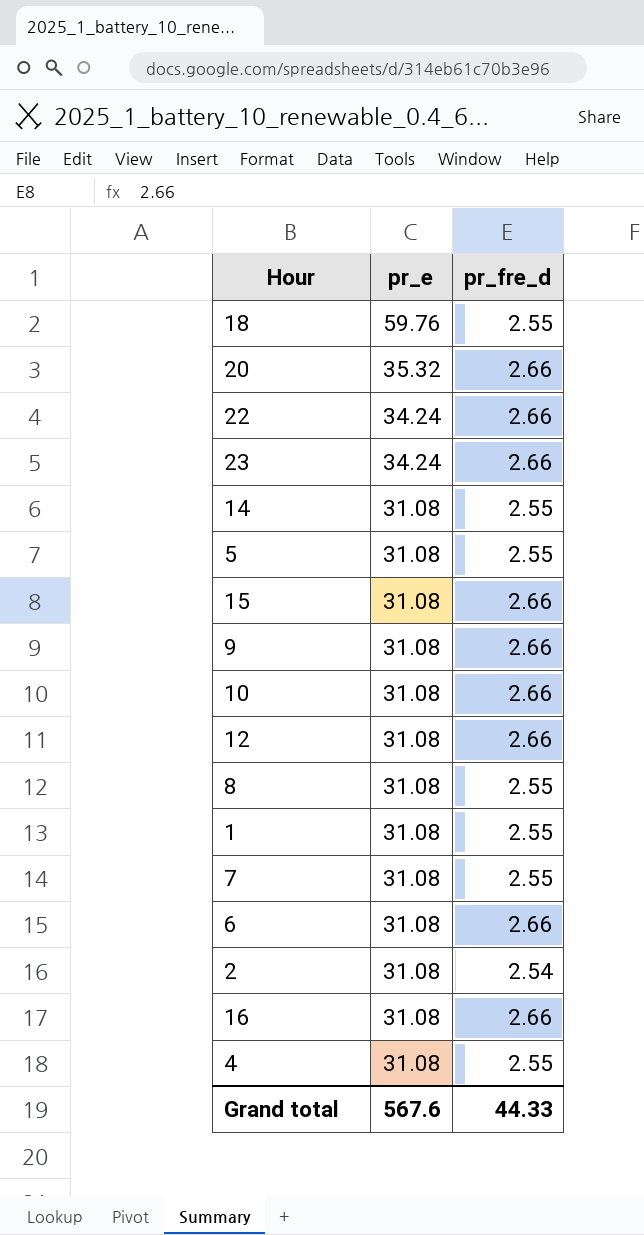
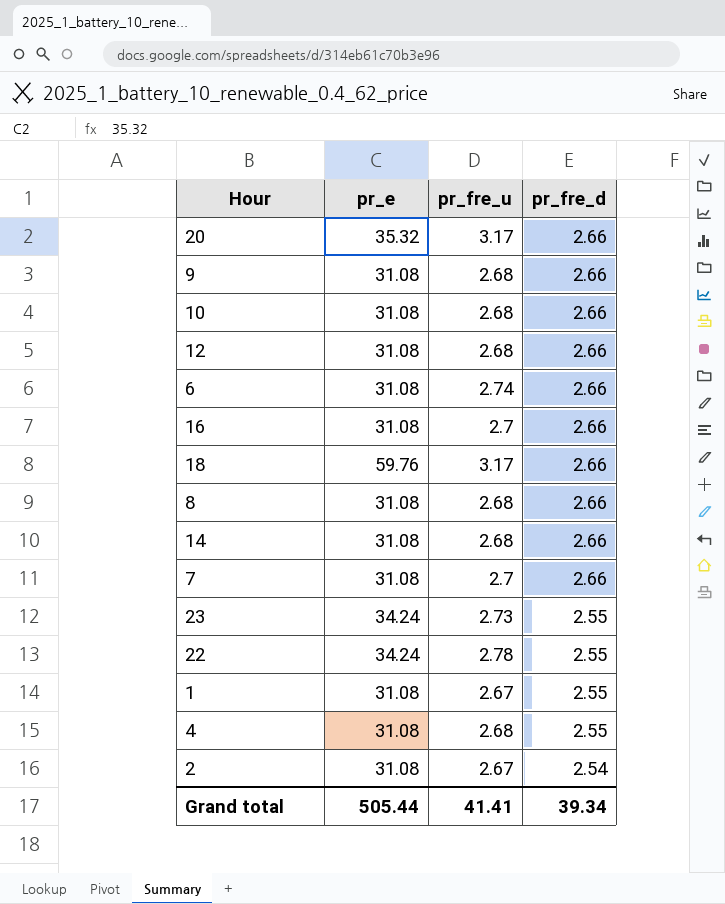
row order: pr_e descending -> pr_fre_d descending
column pr_fre_u | position: none -> 3
row 5: 31.08 | 2.55 -> none
row 15: 31.08 | 2.66 -> none
18 | pr_fre_d: 2.55 -> 2.66
8 | pr_fre_d: 2.55 -> 2.66
14 | pr_fre_d: 2.55 -> 2.66
7 | pr_fre_d: 2.55 -> 2.66
23 | pr_fre_d: 2.66 -> 2.55
22 | pr_fre_d: 2.66 -> 2.55
Grand total | pr_e: 567.6 -> 505.44
Grand total | pr_fre_d: 44.33 -> 39.34

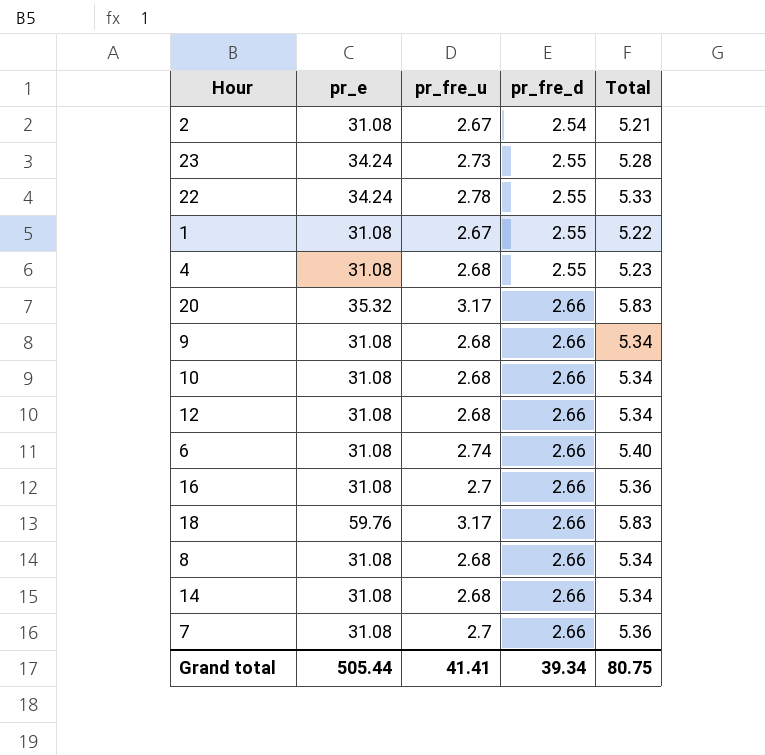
row order: pr_fre_d descending -> pr_fre_d ascending
column Total | formula: none -> [pr_fre_u] + [pr_fre_d]

